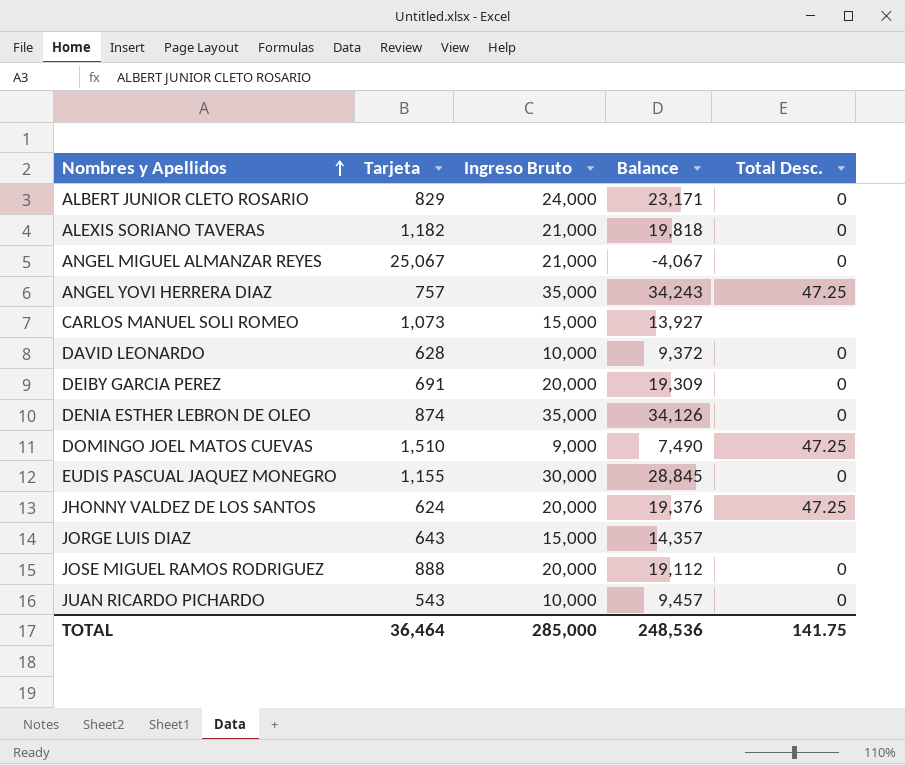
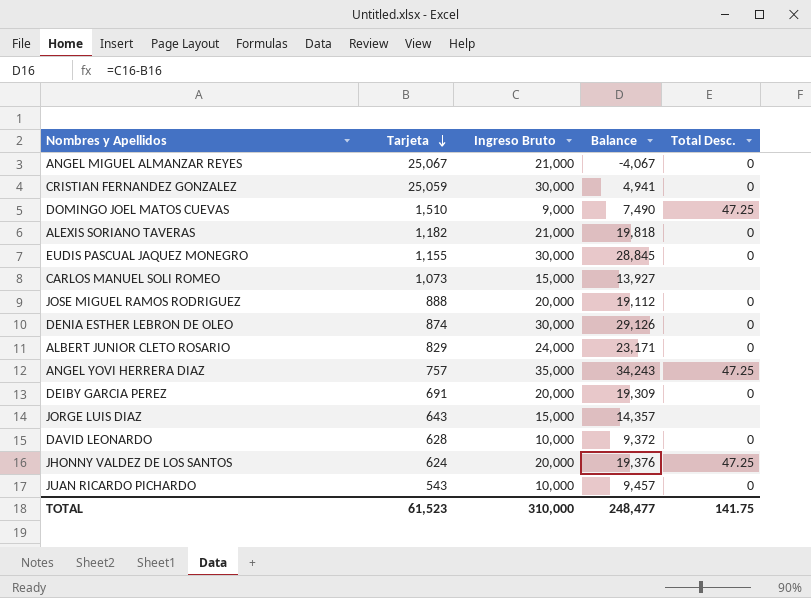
row order: Nombres y Apellidos ascending -> Tarjeta descending
row CRISTIAN FERNANDEZ GONZALEZ: none -> 25,059 | 30,000 | 4,941 | 0
DENIA ESTHER LEBRON DE OLEO | Ingreso Bruto: 35,000 -> 30,000
DENIA ESTHER LEBRON DE OLEO | Balance: 34,126 -> 29,126
TOTAL | Tarjeta: 36,464 -> 61,523
TOTAL | Ingreso Bruto: 285,000 -> 310,000
TOTAL | Balance: 248,536 -> 248,477

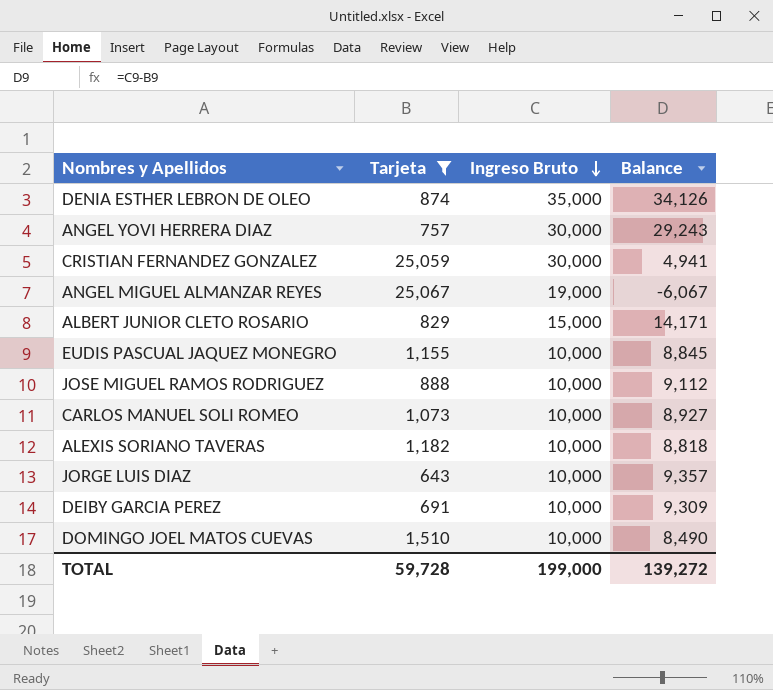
filter: none -> Tarjeta >= 643
row order: Tarjeta descending -> Ingreso Bruto descending
column Total Desc. | position: 5 -> none
DENIA ESTHER LEBRON DE OLEO | Ingreso Bruto: 30,000 -> 35,000
DENIA ESTHER LEBRON DE OLEO | Balance: 29,126 -> 34,126
ANGEL YOVI HERRERA DIAZ | Ingreso Bruto: 35,000 -> 30,000
ANGEL YOVI HERRERA DIAZ | Balance: 34,243 -> 29,243
ANGEL MIGUEL ALMANZAR REYES | Ingreso Bruto: 21,000 -> 19,000
ANGEL MIGUEL ALMANZAR REYES | Balance: -4,067 -> -6,067
ALBERT JUNIOR CLETO ROSARIO | Ingreso Bruto: 24,000 -> 15,000
ALBERT JUNIOR CLETO ROSARIO | Balance: 23,171 -> 14,171
EUDIS PASCUAL JAQUEZ MONEGRO | Ingreso Bruto: 30,000 -> 10,000
EUDIS PASCUAL JAQUEZ MONEGRO | Balance: 28,845 -> 8,845
JOSE MIGUEL RAMOS RODRIGUEZ | Ingreso Bruto: 20,000 -> 10,000
JOSE MIGUEL RAMOS RODRIGUEZ | Balance: 19,112 -> 9,112
CARLOS MANUEL SOLI ROMEO | Ingreso Bruto: 15,000 -> 10,000
CARLOS MANUEL SOLI ROMEO | Balance: 13,927 -> 8,927
ALEXIS SORIANO TAVERAS | Ingreso Bruto: 21,000 -> 10,000
ALEXIS SORIANO TAVERAS | Balance: 19,818 -> 8,818
JORGE LUIS DIAZ | Ingreso Bruto: 15,000 -> 10,000
JORGE LUIS DIAZ | Balance: 14,357 -> 9,357
DEIBY GARCIA PEREZ | Ingreso Bruto: 20,000 -> 10,000
DEIBY GARCIA PEREZ | Balance: 19,309 -> 9,309
DOMINGO JOEL MATOS CUEVAS | Ingreso Bruto: 9,000 -> 10,000
DOMINGO JOEL MATOS CUEVAS | Balance: 7,490 -> 8,490
TOTAL | Tarjeta: 61,523 -> 59,728
TOTAL | Ingreso Bruto: 310,000 -> 199,000
TOTAL | Balance: 248,477 -> 139,272

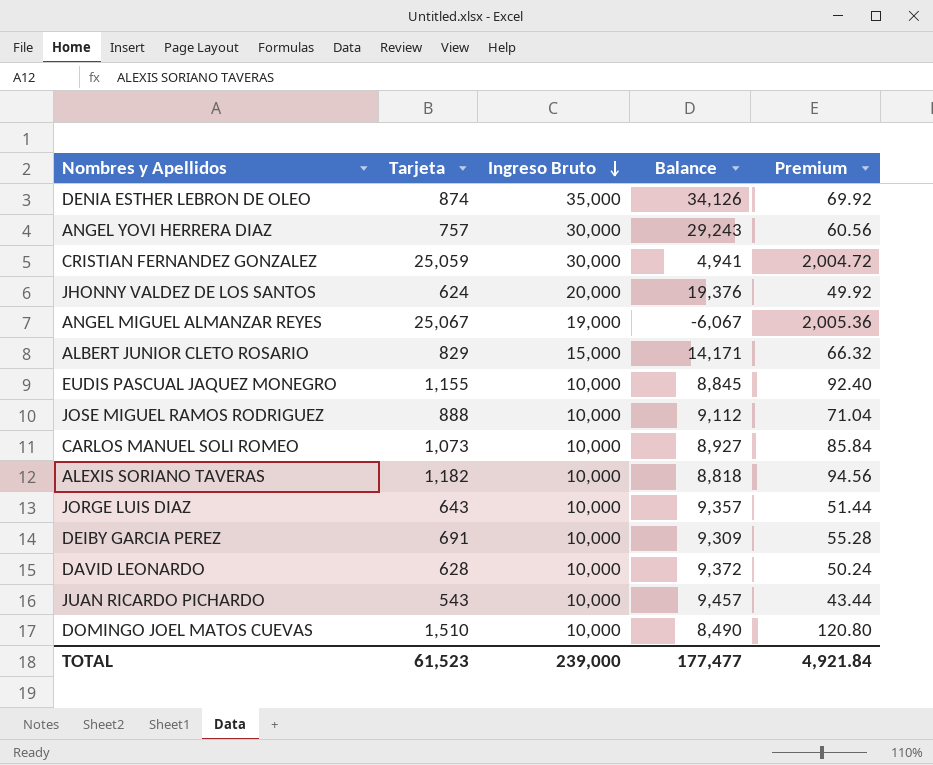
filter: Tarjeta >= 643 -> none
column Premium | formula: none -> [Tarjeta] * 0.08
TOTAL | Tarjeta: 59,728 -> 61,523
TOTAL | Ingreso Bruto: 199,000 -> 239,000
TOTAL | Balance: 139,272 -> 177,477

